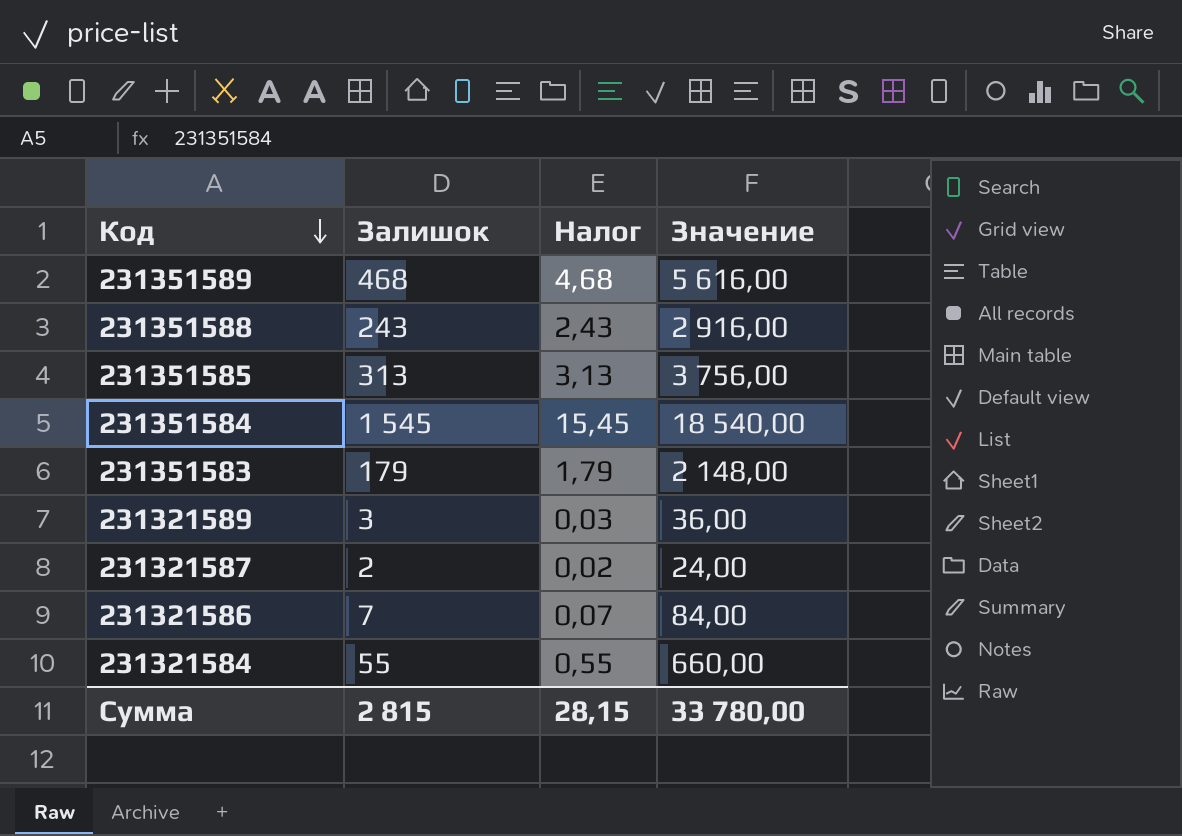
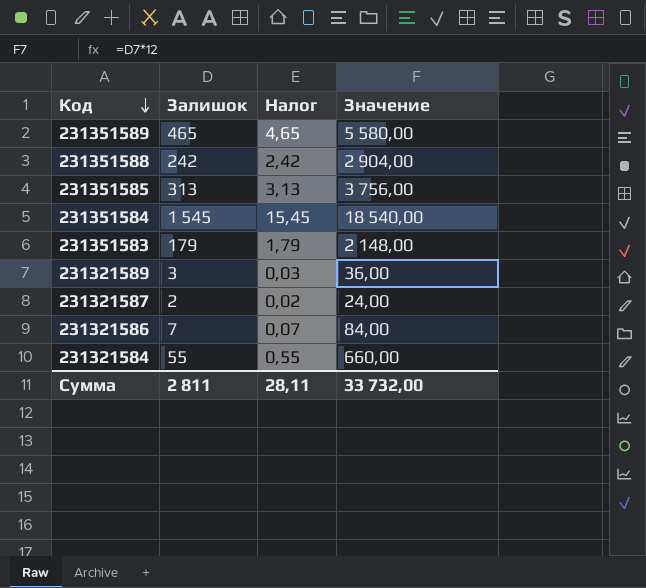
231351589 | Залишок: 468 -> 465
231351589 | Налог: 4,68 -> 4,65
231351589 | Значение: 5 616,00 -> 5 580,00
231351588 | Залишок: 243 -> 242
231351588 | Налог: 2,43 -> 2,42
231351588 | Значение: 2 916,00 -> 2 904,00
Сумма | Залишок: 2 815 -> 2 811
Сумма | Налог: 28,15 -> 28,11
Сумма | Значение: 33 780,00 -> 33 732,00

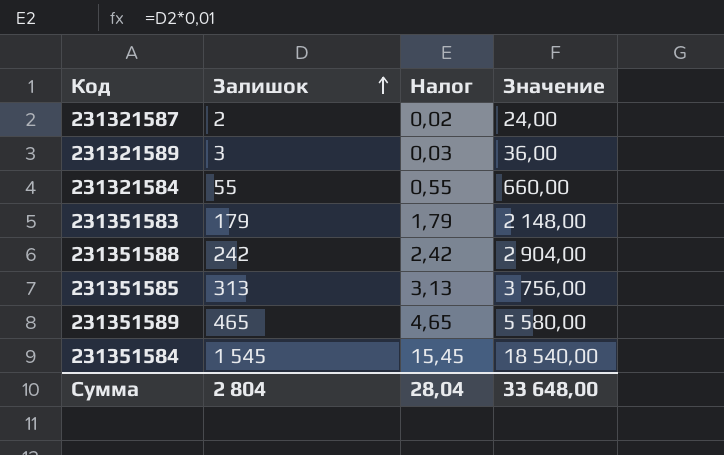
row order: Код descending -> Залишок ascending
row 231321586: 7 | 0,07 | 84,00 -> none
Сумма | Залишок: 2 811 -> 2 804
Сумма | Налог: 28,11 -> 28,04
Сумма | Значение: 33 732,00 -> 33 648,00

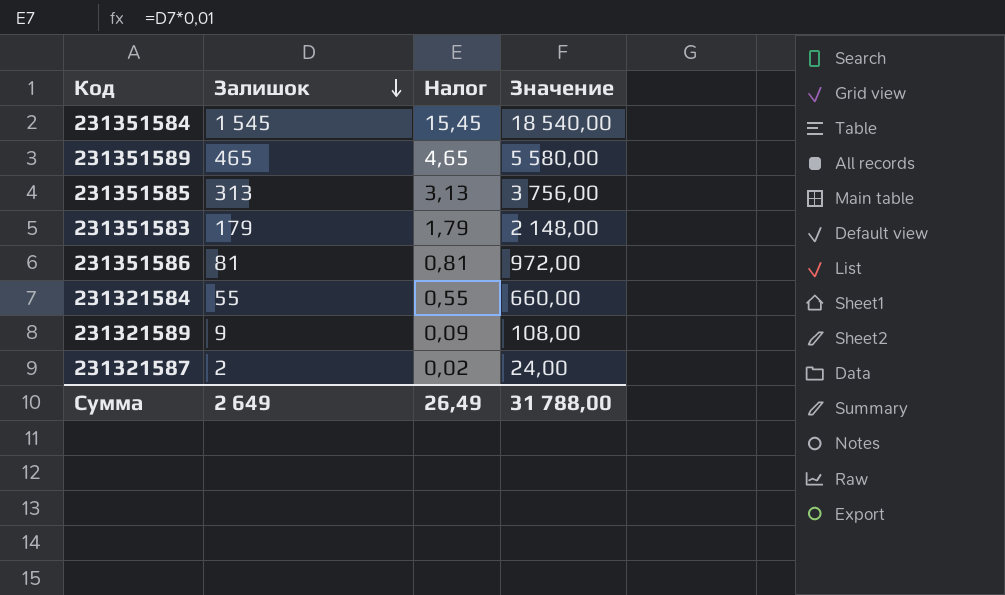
row order: Залишок ascending -> Залишок descending
row 231351588: 242 | 2,42 | 2 904,00 -> none
row 231351586: none -> 81 | 0,81 | 972,00
231321589 | Залишок: 3 -> 9
231321589 | Налог: 0,03 -> 0,09
231321589 | Значение: 36,00 -> 108,00
Сумма | Залишок: 2 804 -> 2 649
Сумма | Налог: 28,04 -> 26,49
Сумма | Значение: 33 648,00 -> 31 788,00

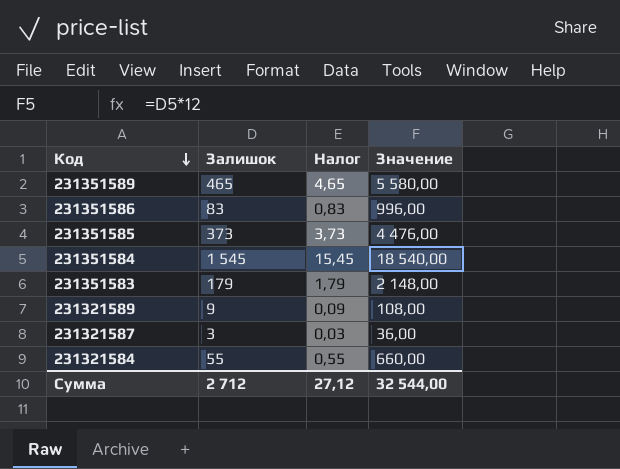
row order: Залишок descending -> Код descending
231351586 | Залишок: 81 -> 83
231351586 | Налог: 0,81 -> 0,83
231351586 | Значение: 972,00 -> 996,00
231351585 | Залишок: 313 -> 373
231351585 | Налог: 3,13 -> 3,73
231351585 | Значение: 3 756,00 -> 4 476,00
231321587 | Залишок: 2 -> 3
231321587 | Налог: 0,02 -> 0,03
231321587 | Значение: 24,00 -> 36,00
Сумма | Залишок: 2 649 -> 2 712
Сумма | Налог: 26,49 -> 27,12
Сумма | Значение: 31 788,00 -> 32 544,00

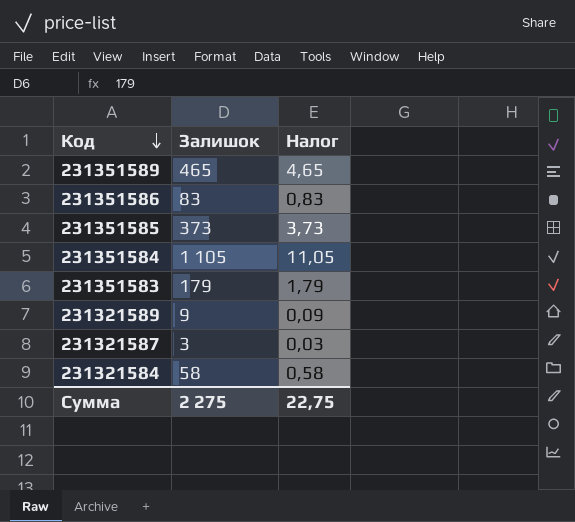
column Значение | formula: [Залишок] * 12 -> none
231351584 | Залишок: 1 545 -> 1 105
231351584 | Налог: 15,45 -> 11,05
231321584 | Залишок: 55 -> 58
231321584 | Налог: 0,55 -> 0,58
Сумма | Залишок: 2 712 -> 2 275
Сумма | Налог: 27,12 -> 22,75

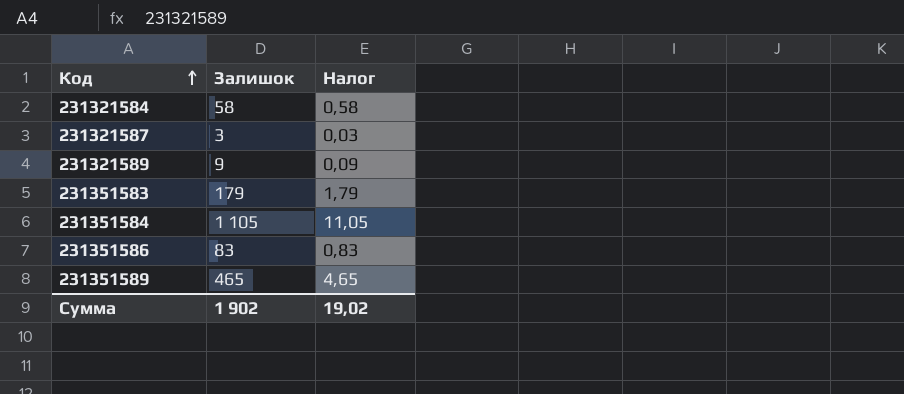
row order: Код descending -> Код ascending
row 231351585: 373 | 3,73 -> none
Сумма | Залишок: 2 275 -> 1 902
Сумма | Налог: 22,75 -> 19,02

